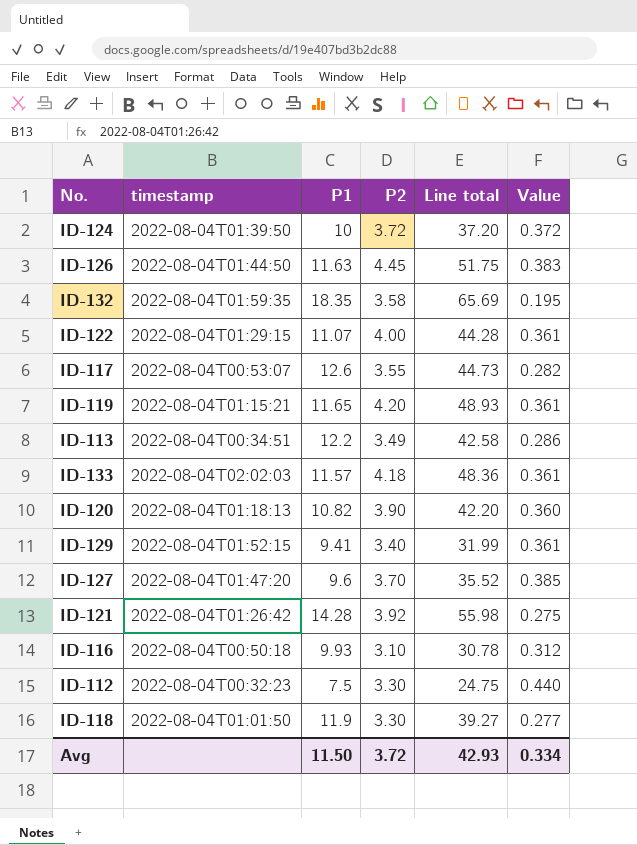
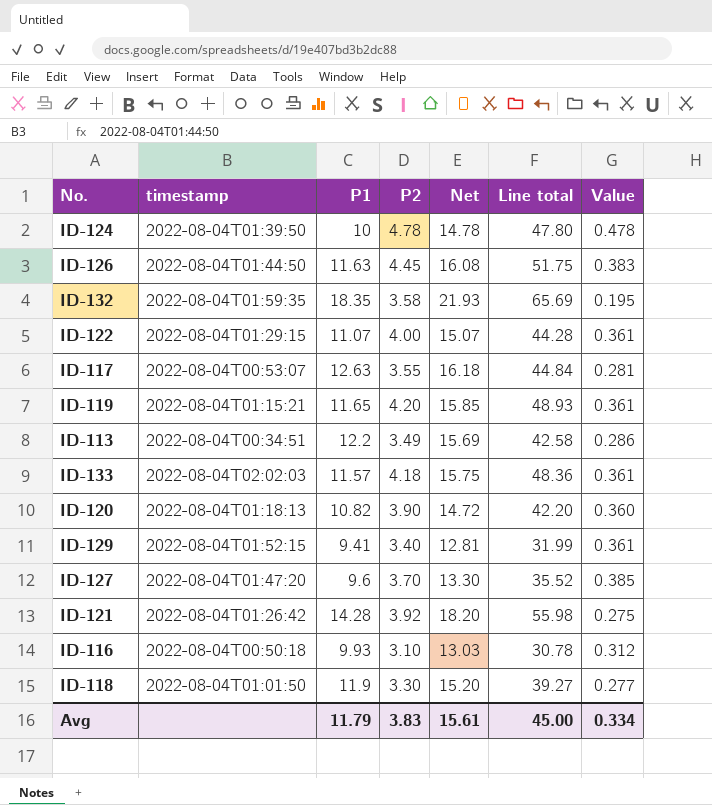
column Net | formula: none -> [P1] + [P2]
row ID-112: 2022-08-04T00:32:23 | 7.5 | 3.30 | 24.75 | 0.440 -> none
ID-124 | P2: 3.72 -> 4.78
ID-124 | Line total: 37.20 -> 47.80
ID-124 | Value: 0.372 -> 0.478
ID-117 | P1: 12.6 -> 12.63
ID-117 | Line total: 44.73 -> 44.84
ID-117 | Value: 0.282 -> 0.281
Avg | P1: 11.50 -> 11.79
Avg | P2: 3.72 -> 3.83
Avg | Line total: 42.93 -> 45.00

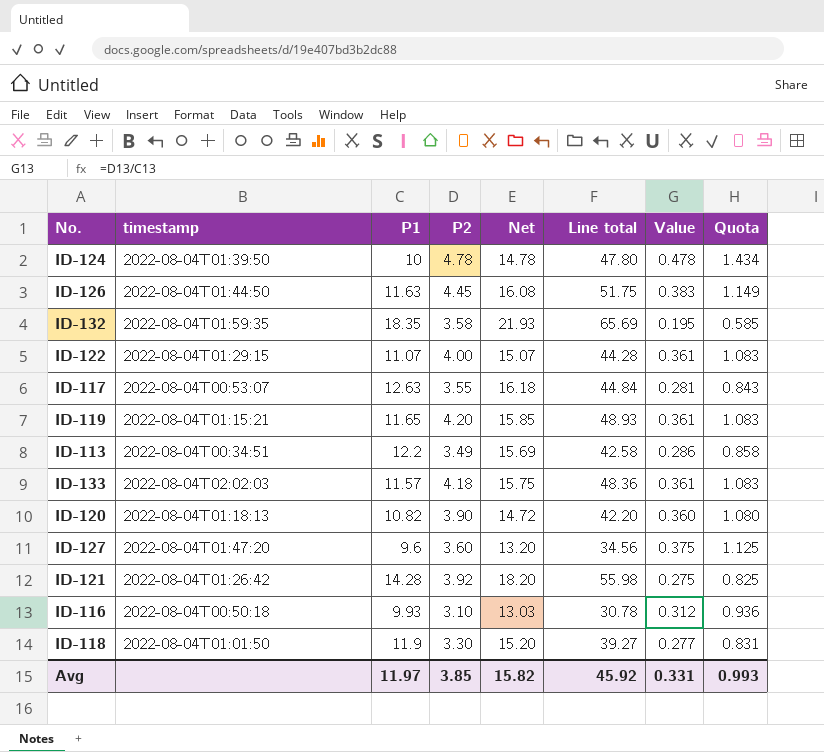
column Quota | formula: none -> [Value] * 3
row ID-129: 2022-08-04T01:52:15 | 9.41 | 3.40 | 12.81 | 31.99 | 0.361 -> none
ID-127 | P2: 3.70 -> 3.60
ID-127 | Net: 13.30 -> 13.20
ID-127 | Line total: 35.52 -> 34.56
ID-127 | Value: 0.385 -> 0.375
Avg | P1: 11.79 -> 11.97
Avg | P2: 3.83 -> 3.85
Avg | Net: 15.61 -> 15.82
Avg | Line total: 45.00 -> 45.92
Avg | Value: 0.334 -> 0.331

